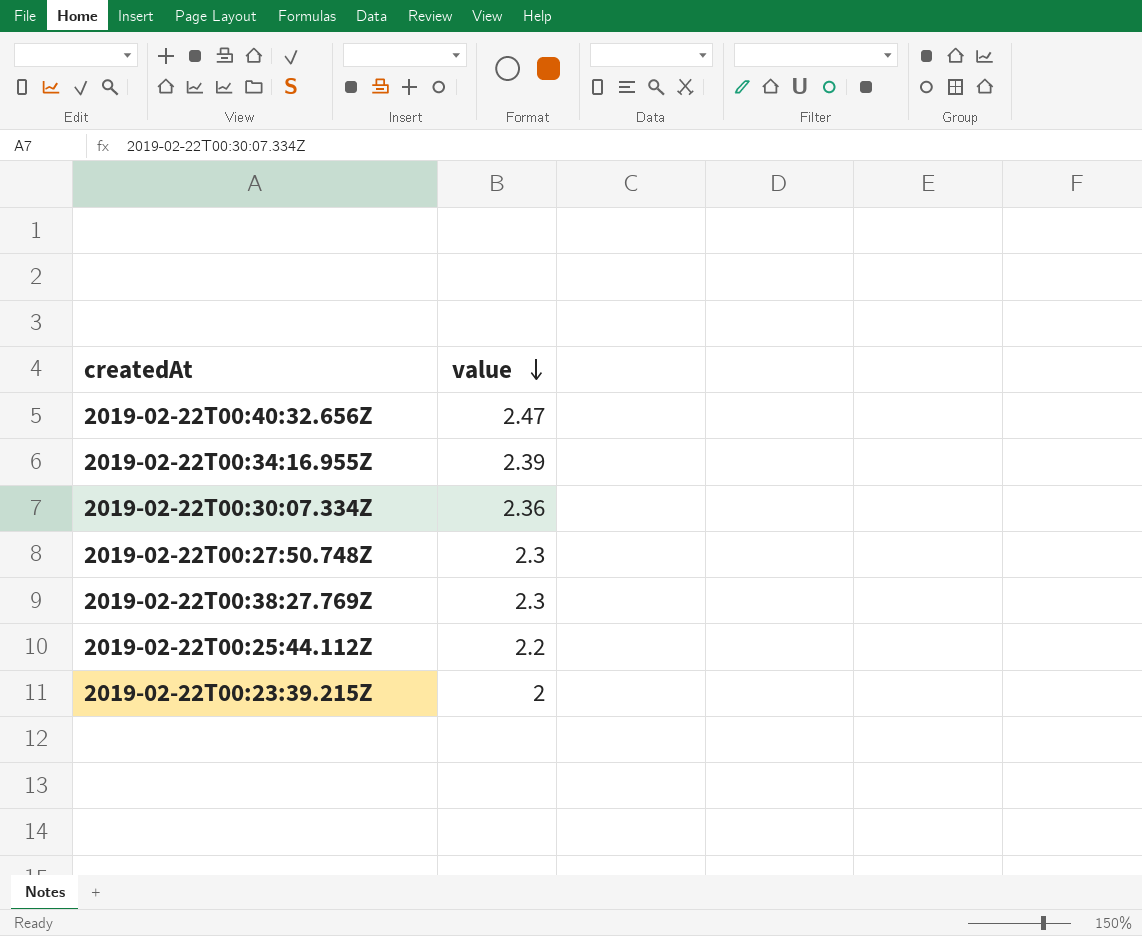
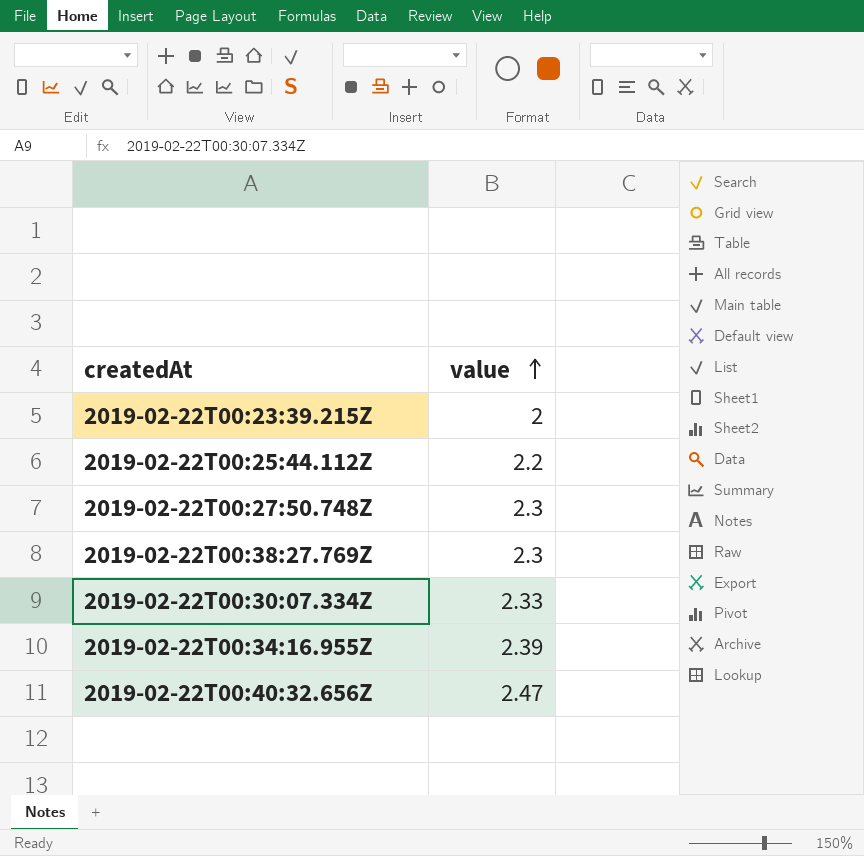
row order: value descending -> value ascending
2019-02-22T00:30:07.334Z | value: 2.36 -> 2.33

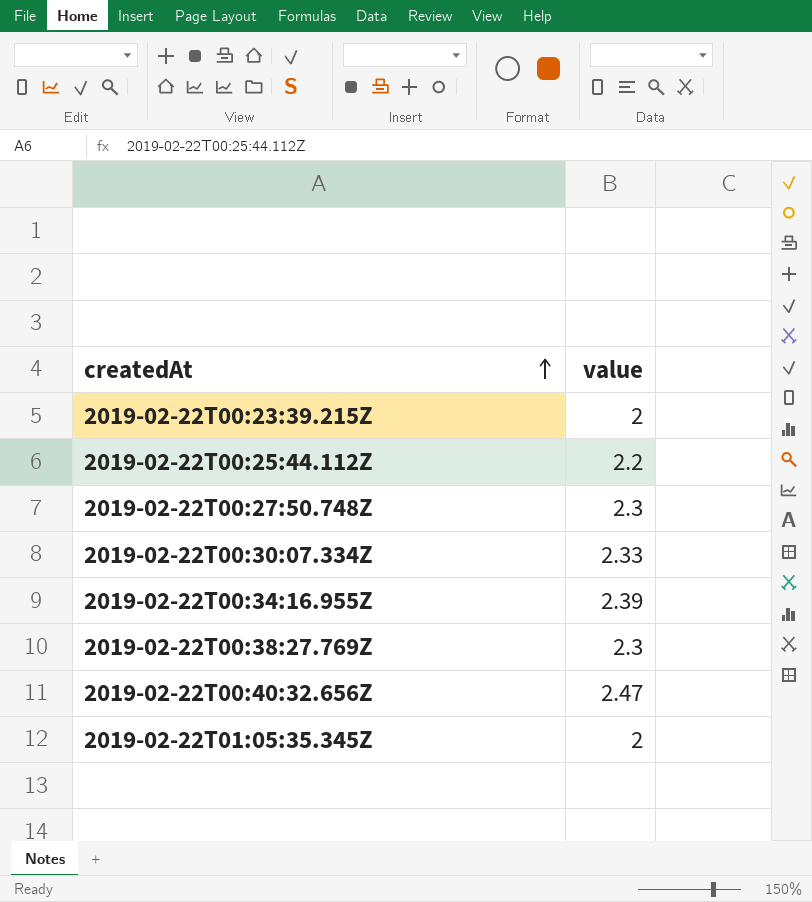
row order: value ascending -> createdAt ascending
row 2019-02-22T01:05:35.345Z: none -> 2

